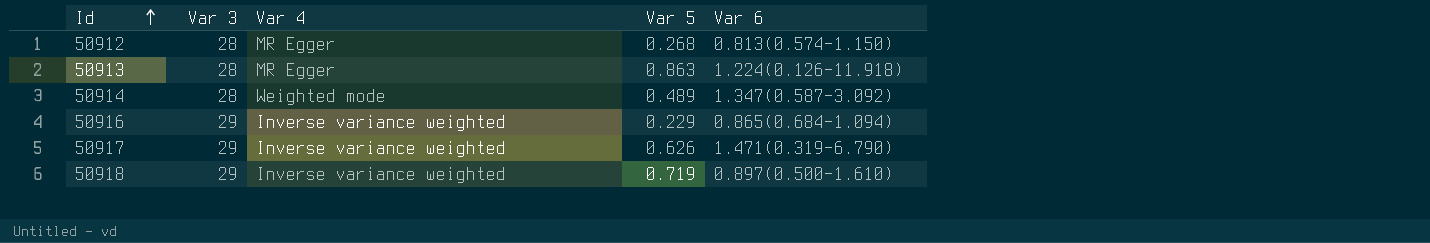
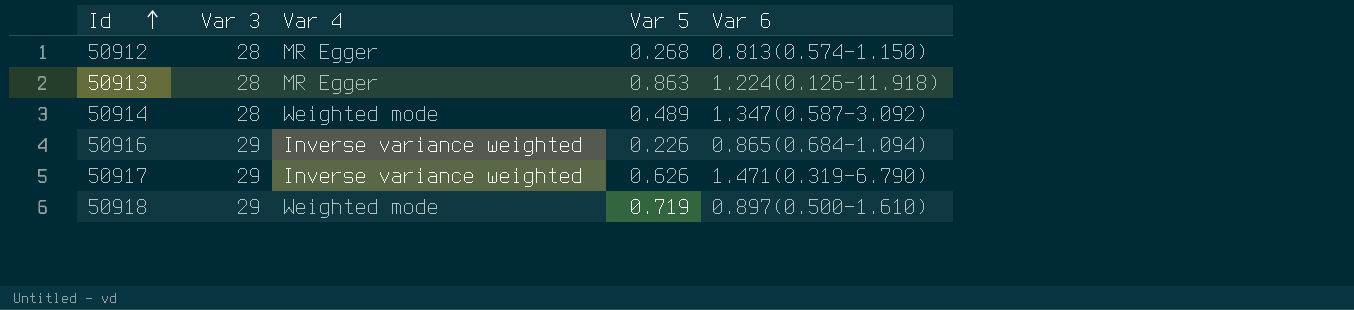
50916 | Var 5: 0.229 -> 0.226
50918 | Var 4: Inverse variance weighted -> Weighted mode

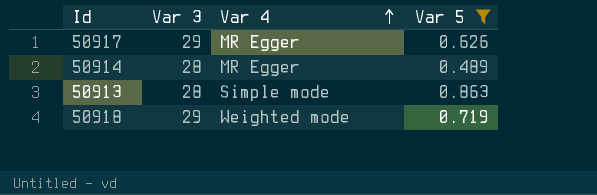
filter: none -> Var 5 >= 0.489
row order: Id ascending -> Var 4 ascending
column Var 6 | position: 5 -> none
50917 | Var 4: Inverse variance weighted -> MR Egger
50914 | Var 4: Weighted mode -> MR Egger
50913 | Var 4: MR Egger -> Simple mode

